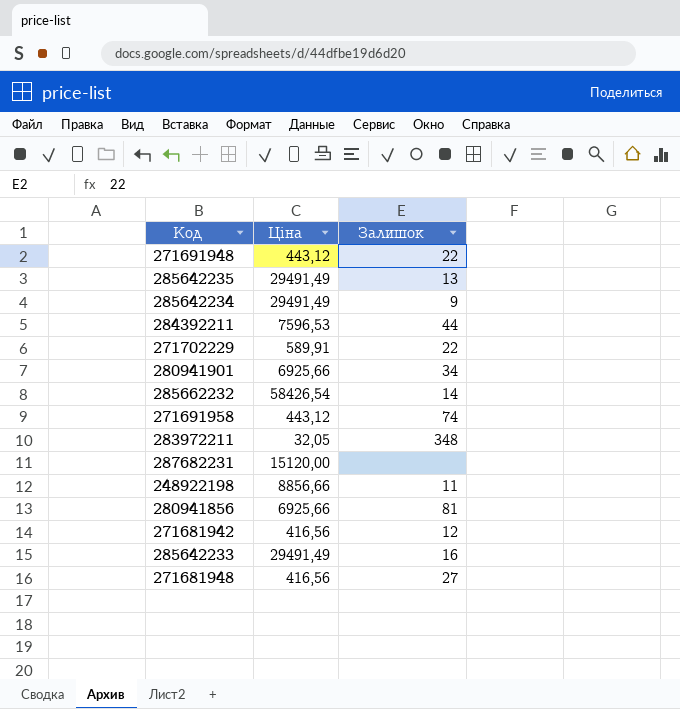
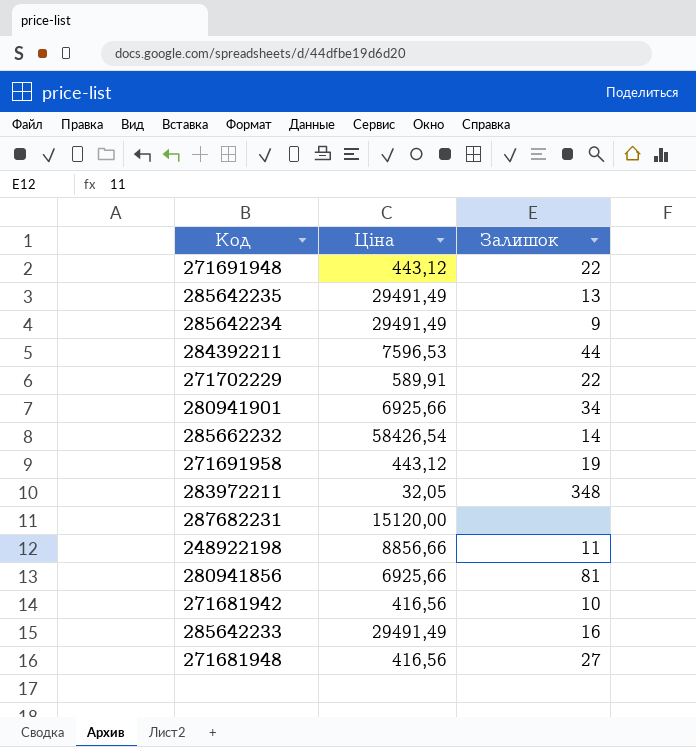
271691958 | Залишок: 74 -> 19
271681942 | Залишок: 12 -> 10

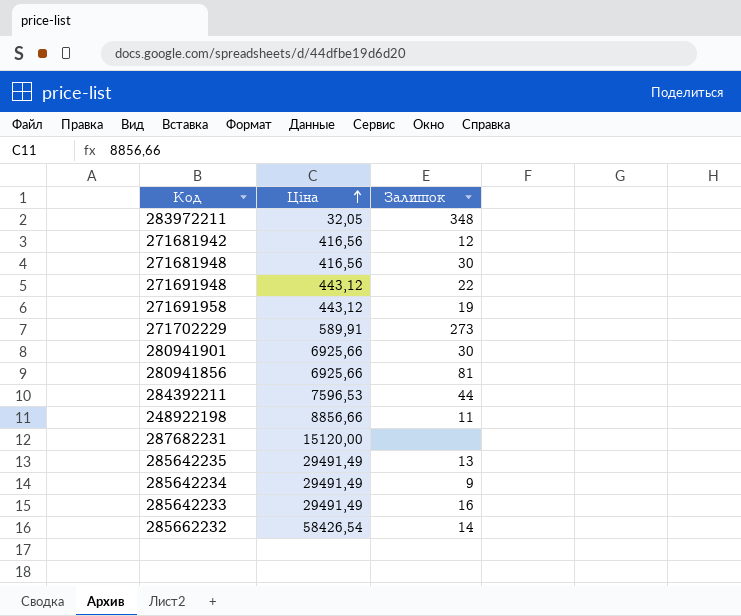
row order: none -> Ціна ascending
271681942 | Залишок: 10 -> 12
271681948 | Залишок: 27 -> 30
271702229 | Залишок: 22 -> 273
280941901 | Залишок: 34 -> 30

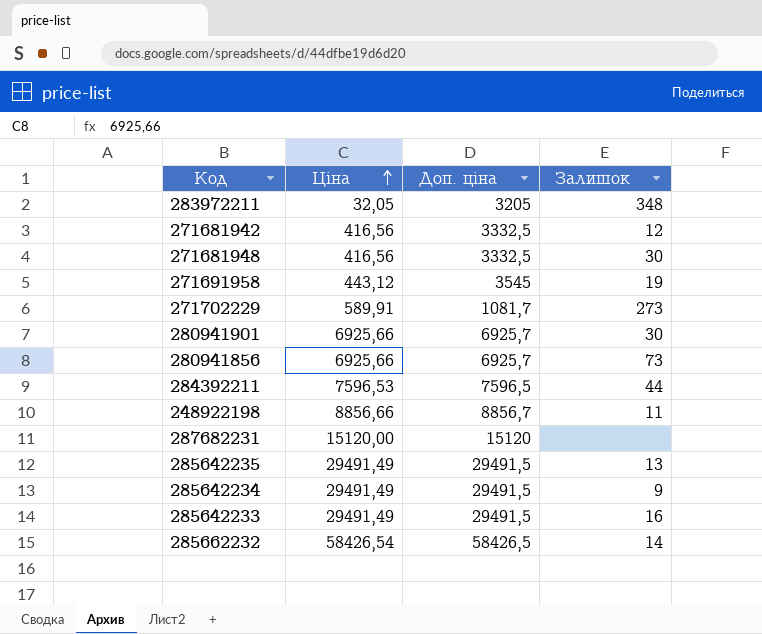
column Доп. ціна | position: none -> 3
row 271691948: 443,12 | 22 -> none
280941856 | Залишок: 81 -> 73

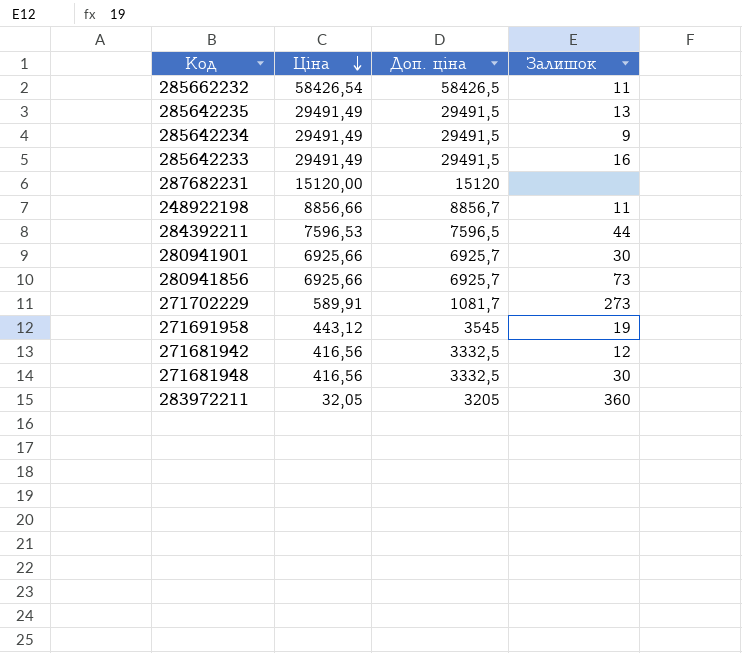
row order: Ціна ascending -> Ціна descending
285662232 | Залишок: 14 -> 11
283972211 | Залишок: 348 -> 360

